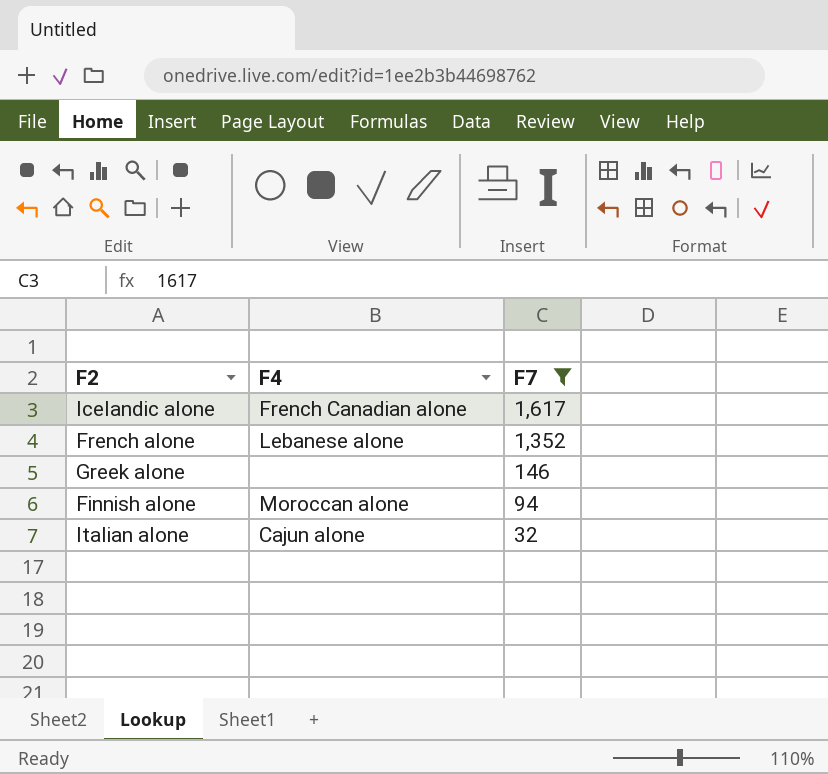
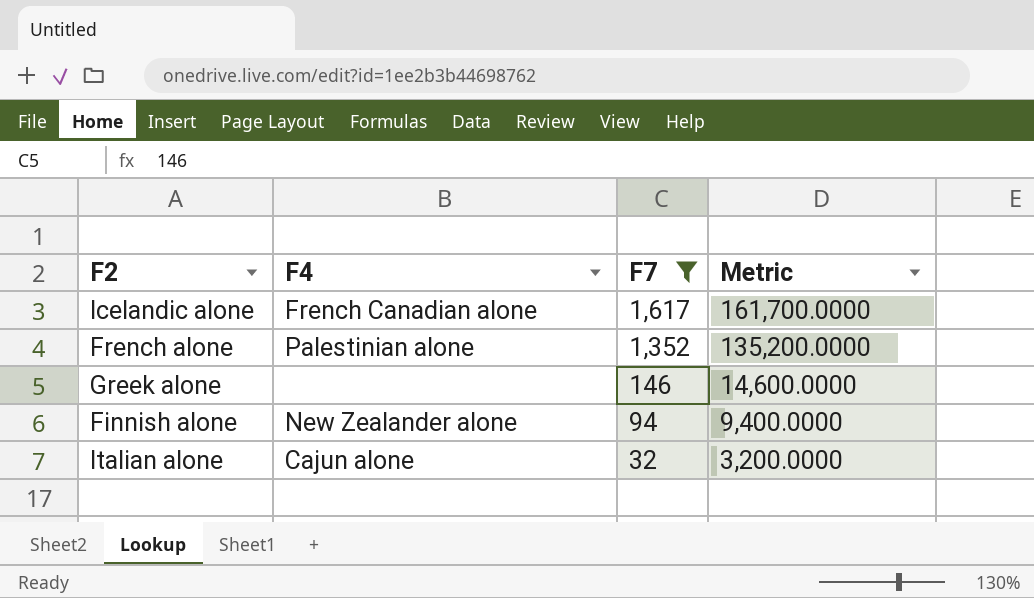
column Metric | formula: none -> [F7] * 100
French alone | F4: Lebanese alone -> Palestinian alone
Finnish alone | F4: Moroccan alone -> New Zealander alone

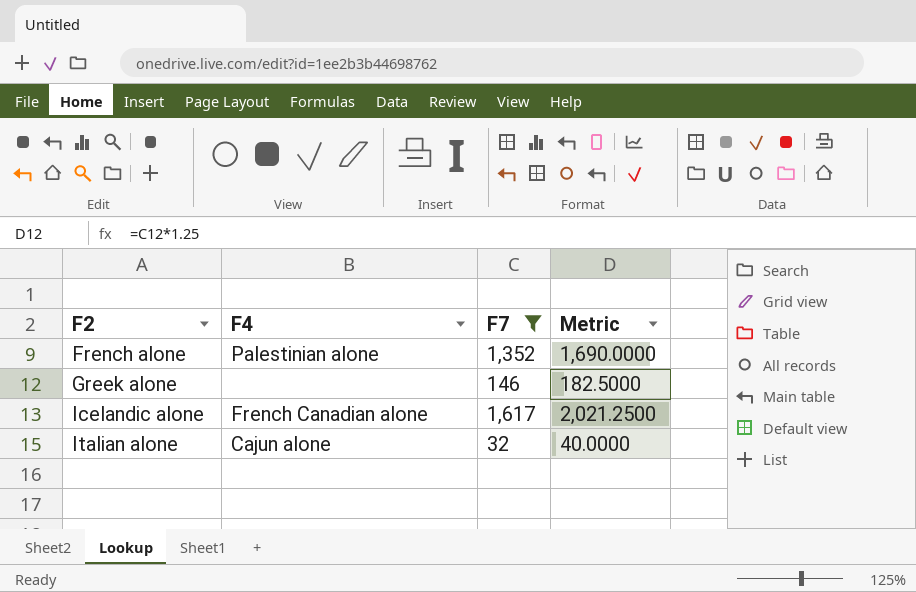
row order: F7 descending -> F2 ascending
column Metric | formula: [F7] * 100 -> [F7] * 1.25
row Finnish alone: New Zealander alone | 94 | 9,400.0000 -> none

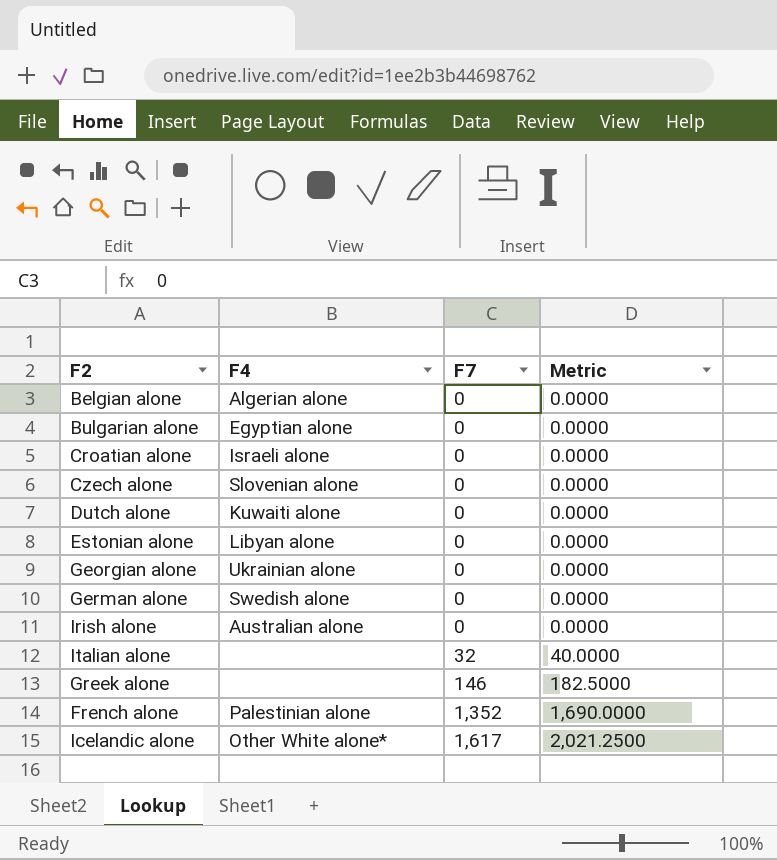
filter: F7 != 0 -> none
row order: F2 ascending -> F7 ascending
Italian alone | F4: Cajun alone -> none
Icelandic alone | F4: French Canadian alone -> Other White alone*

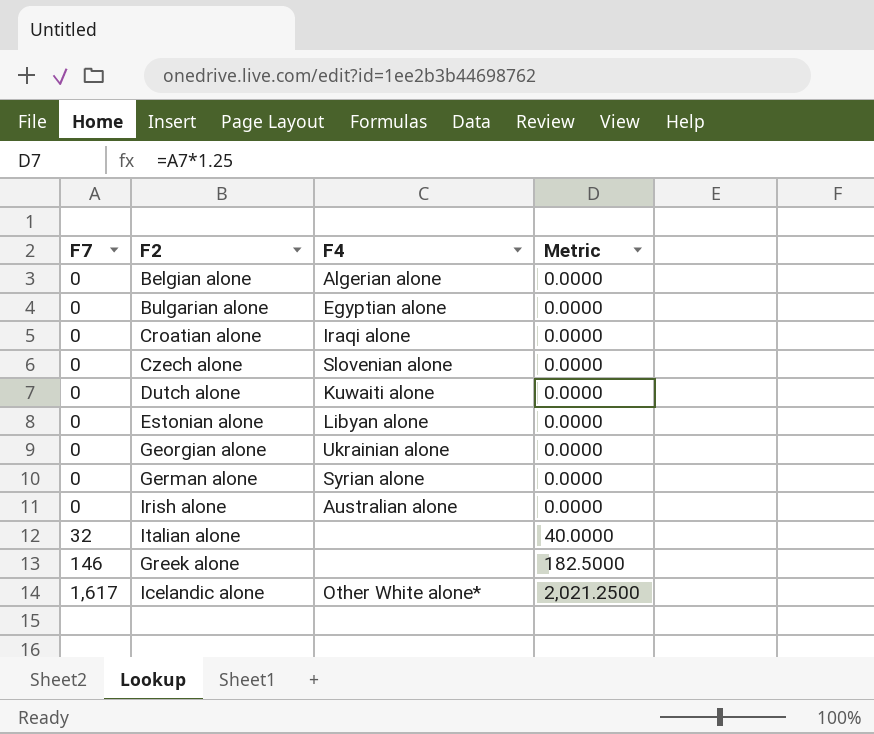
column F7 | position: 3 -> 1
row French alone: Palestinian alone | 1,352 | 1,690.0000 -> none
Croatian alone | F4: Israeli alone -> Iraqi alone
German alone | F4: Swedish alone -> Syrian alone

